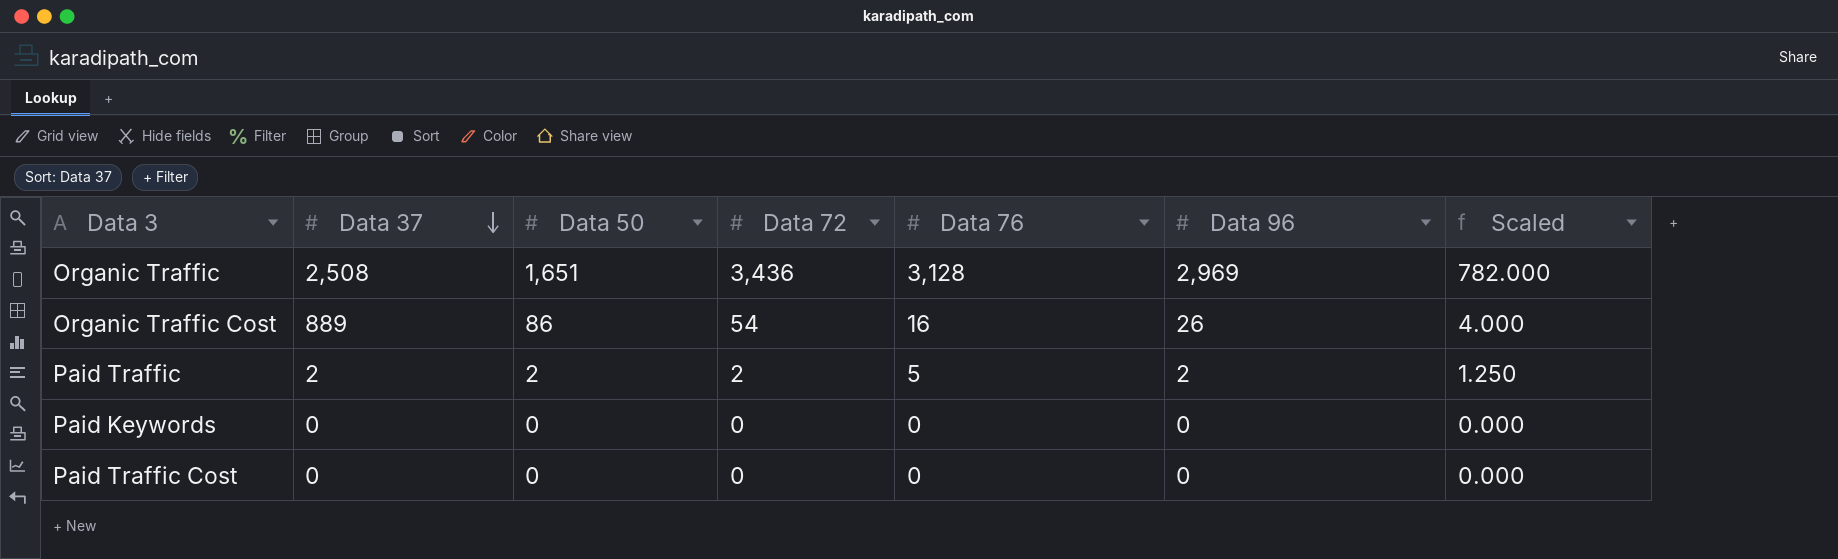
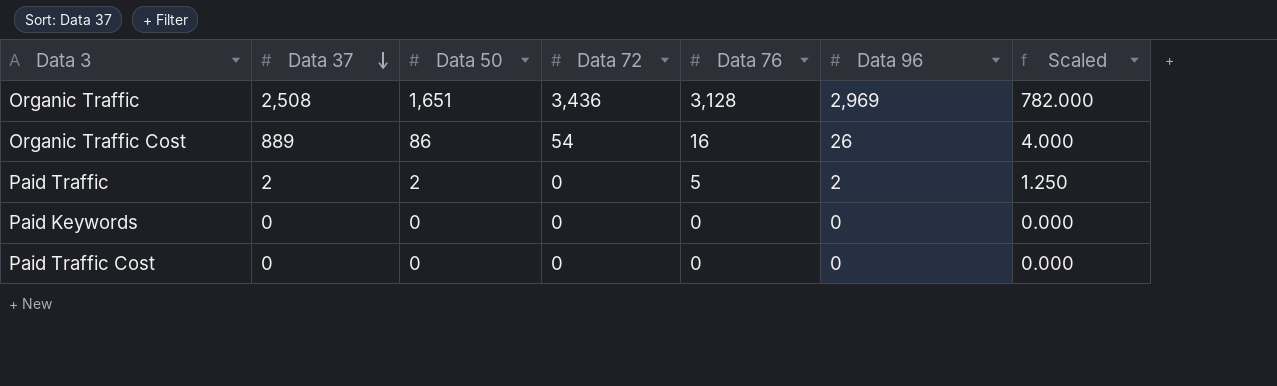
Paid Traffic | Data 72: 2 -> 0

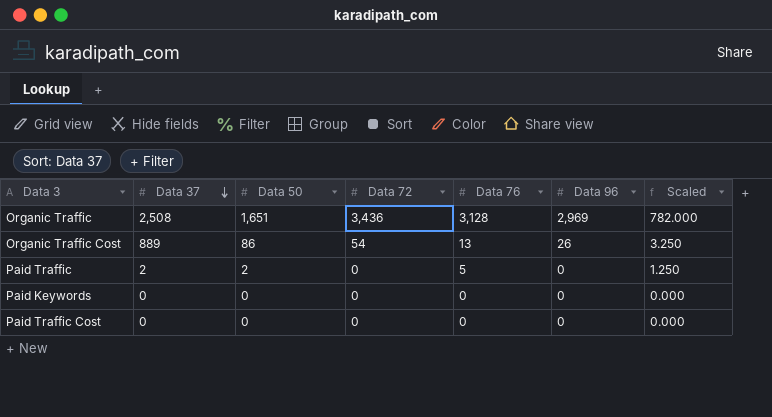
Organic Traffic Cost | Data 76: 16 -> 13
Organic Traffic Cost | Scaled: 4.000 -> 3.250
Paid Traffic | Data 96: 2 -> 0

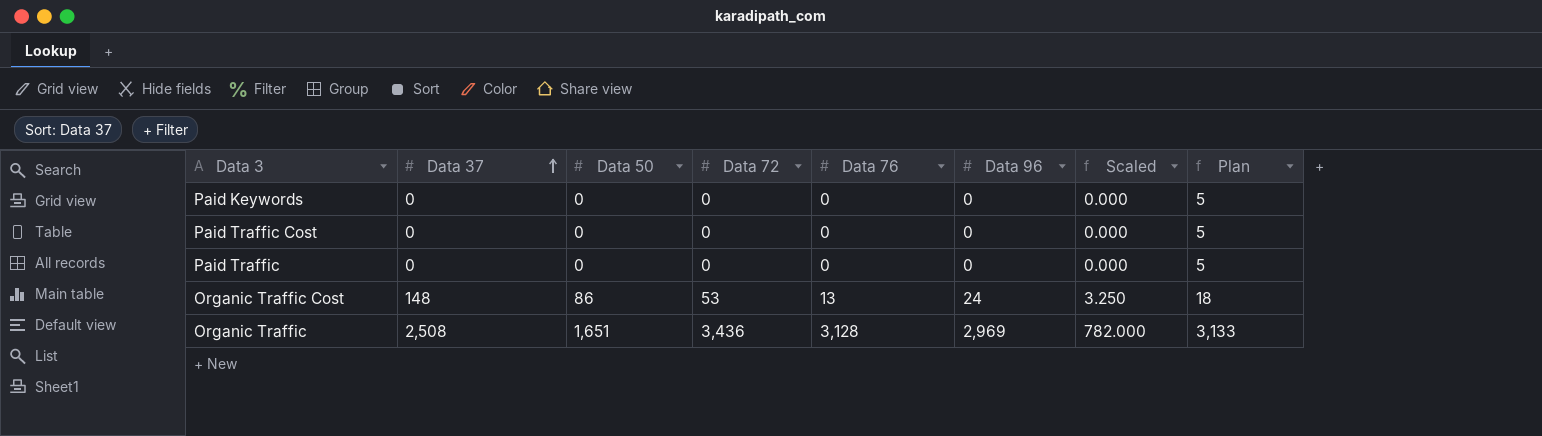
row order: Data 37 descending -> Data 37 ascending
column Plan | formula: none -> [Data 76] + 5
Paid Traffic | Data 37: 2 -> 0
Paid Traffic | Data 50: 2 -> 0
Paid Traffic | Data 76: 5 -> 0
Paid Traffic | Scaled: 1.250 -> 0.000
Organic Traffic Cost | Data 37: 889 -> 148
Organic Traffic Cost | Data 72: 54 -> 53
Organic Traffic Cost | Data 96: 26 -> 24

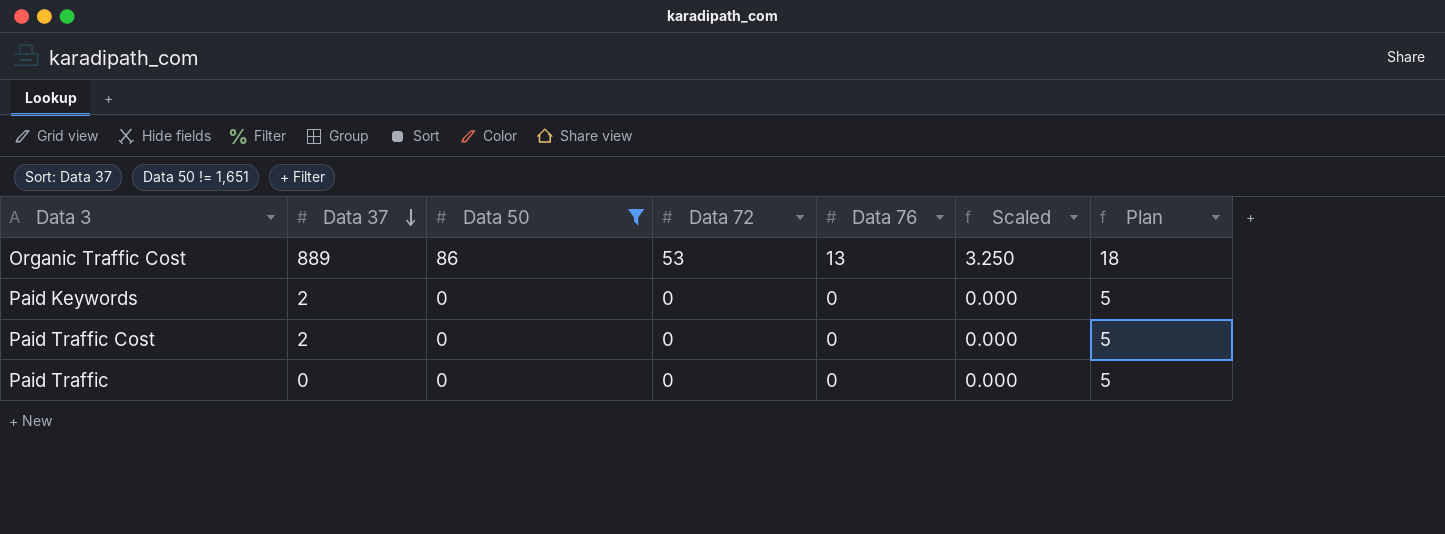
filter: none -> Data 50 != 1,651
row order: Data 37 ascending -> Data 37 descending
column Data 96 | position: 6 -> none
Organic Traffic Cost | Data 37: 148 -> 889
Paid Keywords | Data 37: 0 -> 2
Paid Traffic Cost | Data 37: 0 -> 2

